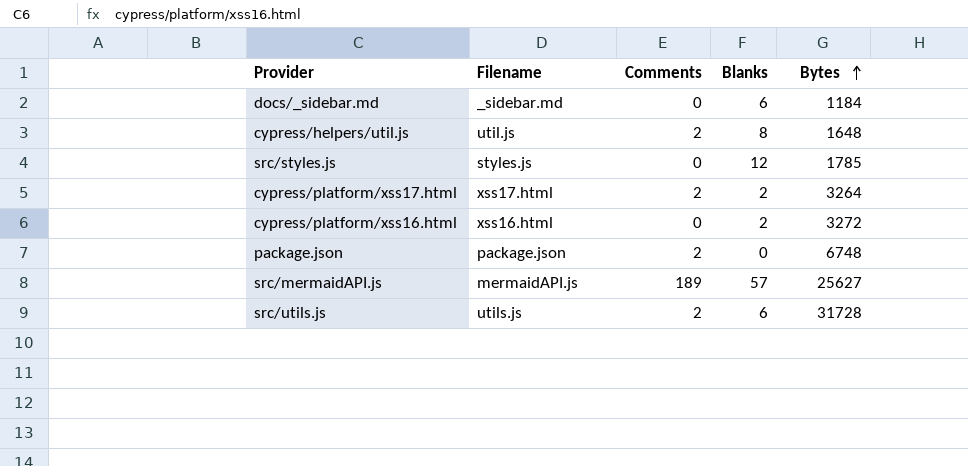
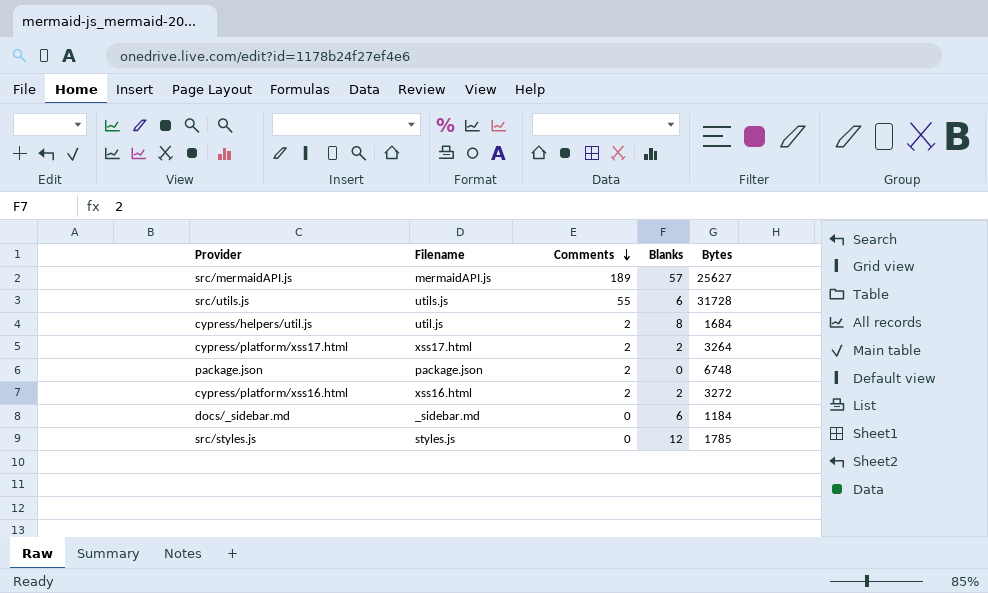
row order: Bytes ascending -> Comments descending
src/utils.js | Comments: 2 -> 55
cypress/helpers/util.js | Bytes: 1648 -> 1684
cypress/platform/xss16.html | Comments: 0 -> 2

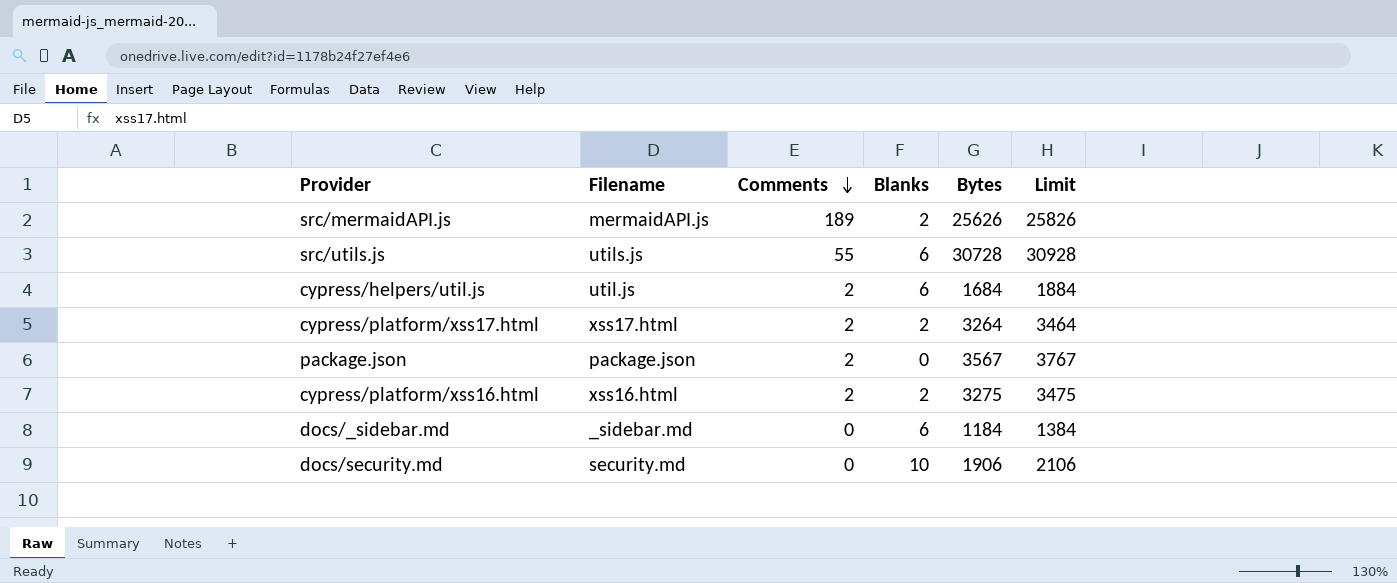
column Limit | formula: none -> [Bytes] + 200
row src/styles.js: styles.js | 0 | 12 | 1785 -> none
src/mermaidAPI.js | Blanks: 57 -> 2
src/mermaidAPI.js | Bytes: 25627 -> 25626
src/utils.js | Bytes: 31728 -> 30728
cypress/helpers/util.js | Blanks: 8 -> 6
package.json | Bytes: 6748 -> 3567
cypress/platform/xss16.html | Bytes: 3272 -> 3275
row docs/security.md: none -> security.md | 0 | 10 | 1906 | 2106

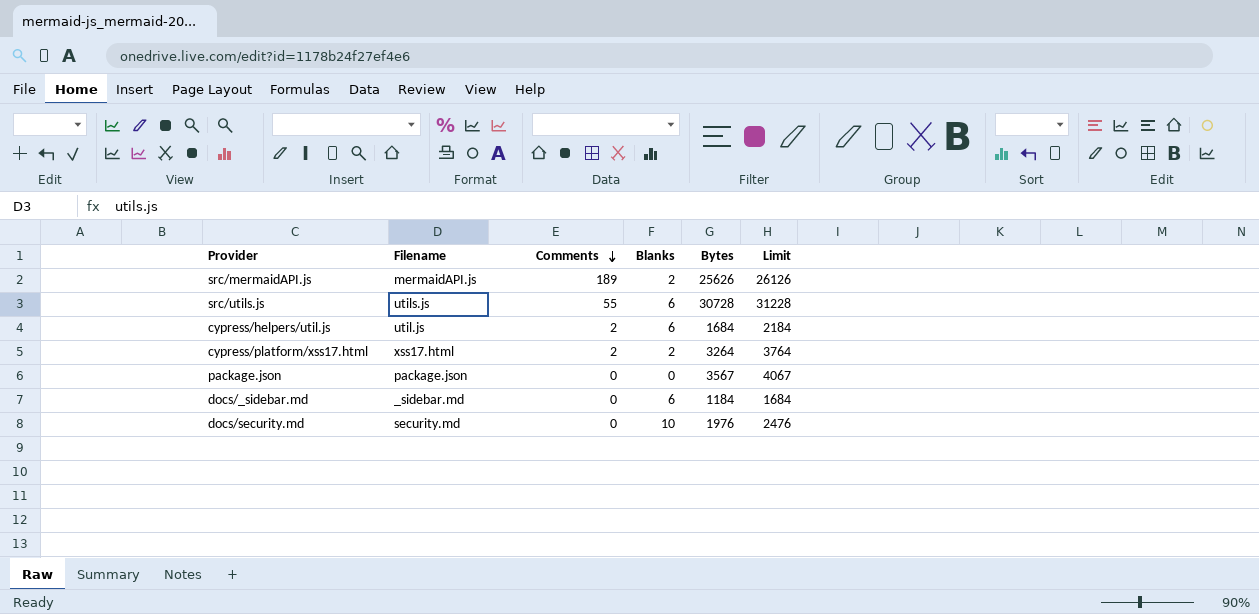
column Limit | formula: [Bytes] + 200 -> [Bytes] + 500
row cypress/platform/xss16.html: xss16.html | 2 | 2 | 3275 | 3475 -> none
package.json | Comments: 2 -> 0
docs/security.md | Bytes: 1906 -> 1976

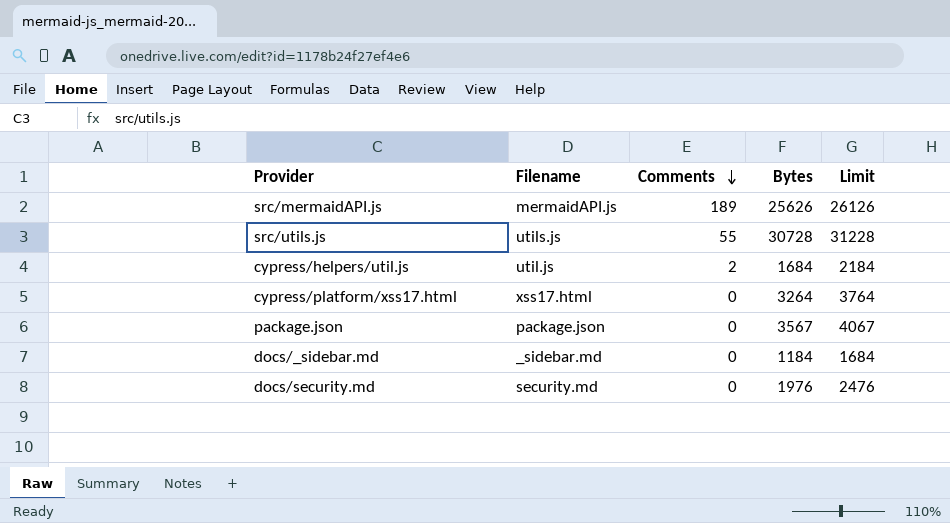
column Blanks | position: 4 -> none
cypress/platform/xss17.html | Comments: 2 -> 0

